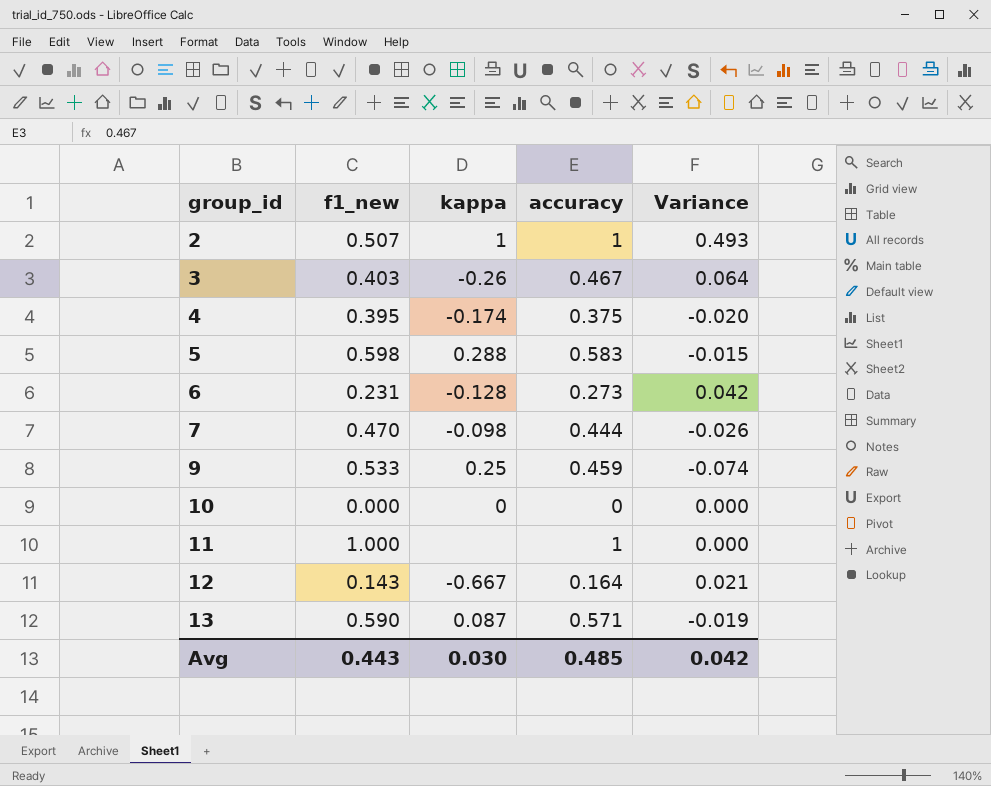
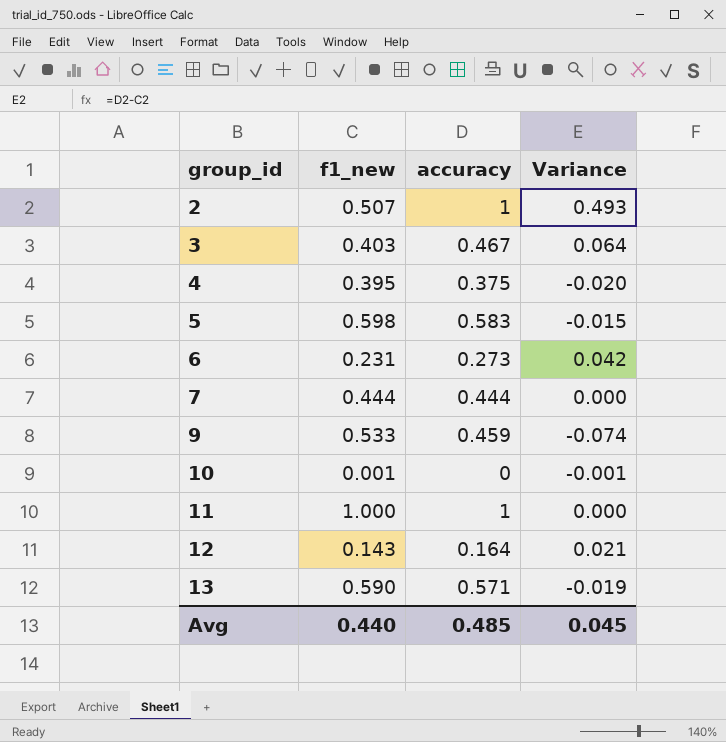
column kappa | position: 3 -> none
7 | f1_new: 0.470 -> 0.444
7 | Variance: -0.026 -> 0.000
10 | f1_new: 0.000 -> 0.001
10 | Variance: 0.000 -> -0.001
Avg | f1_new: 0.443 -> 0.440
Avg | Variance: 0.042 -> 0.045

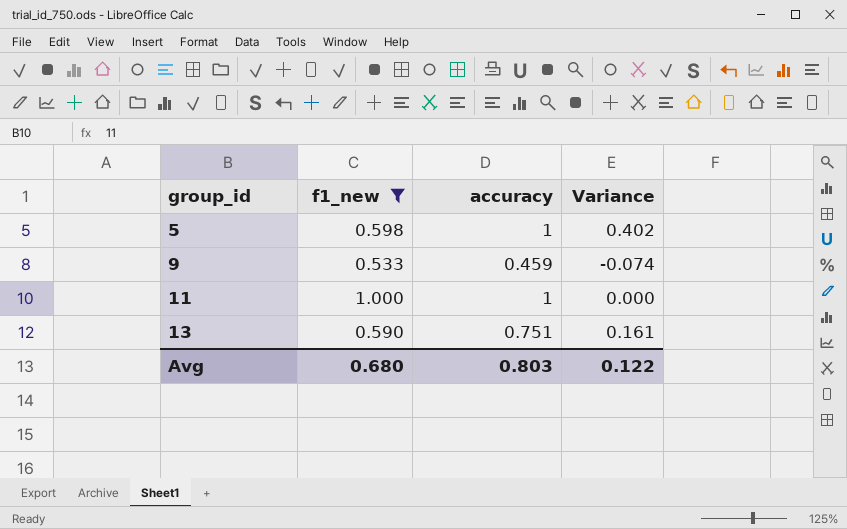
filter: none -> f1_new >= 0.533
5 | accuracy: 0.583 -> 1
5 | Variance: -0.015 -> 0.402
13 | accuracy: 0.571 -> 0.751
13 | Variance: -0.019 -> 0.161
Avg | f1_new: 0.440 -> 0.680
Avg | accuracy: 0.485 -> 0.803
Avg | Variance: 0.045 -> 0.122

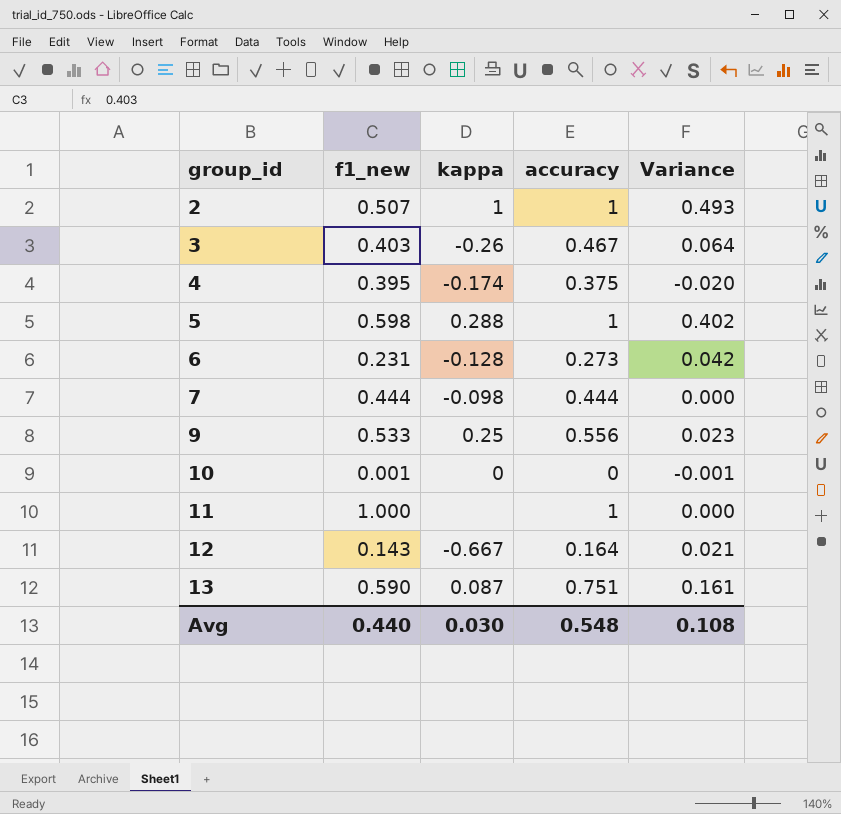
filter: f1_new >= 0.533 -> none
column kappa | position: none -> 3
9 | accuracy: 0.459 -> 0.556
9 | Variance: -0.074 -> 0.023
Avg | f1_new: 0.680 -> 0.440
Avg | accuracy: 0.803 -> 0.548
Avg | Variance: 0.122 -> 0.108

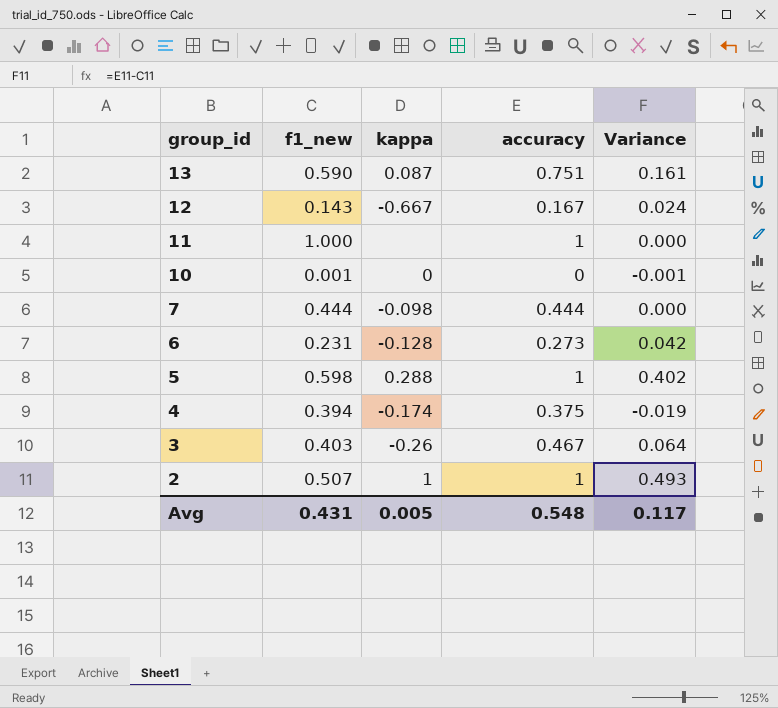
row order: group_id ascending -> group_id descending
row 9: 0.533 | 0.25 | 0.556 | 0.023 -> none
12 | accuracy: 0.164 -> 0.167
12 | Variance: 0.021 -> 0.024
4 | f1_new: 0.395 -> 0.394
4 | Variance: -0.020 -> -0.019
Avg | f1_new: 0.440 -> 0.431
Avg | kappa: 0.030 -> 0.005
Avg | Variance: 0.108 -> 0.117

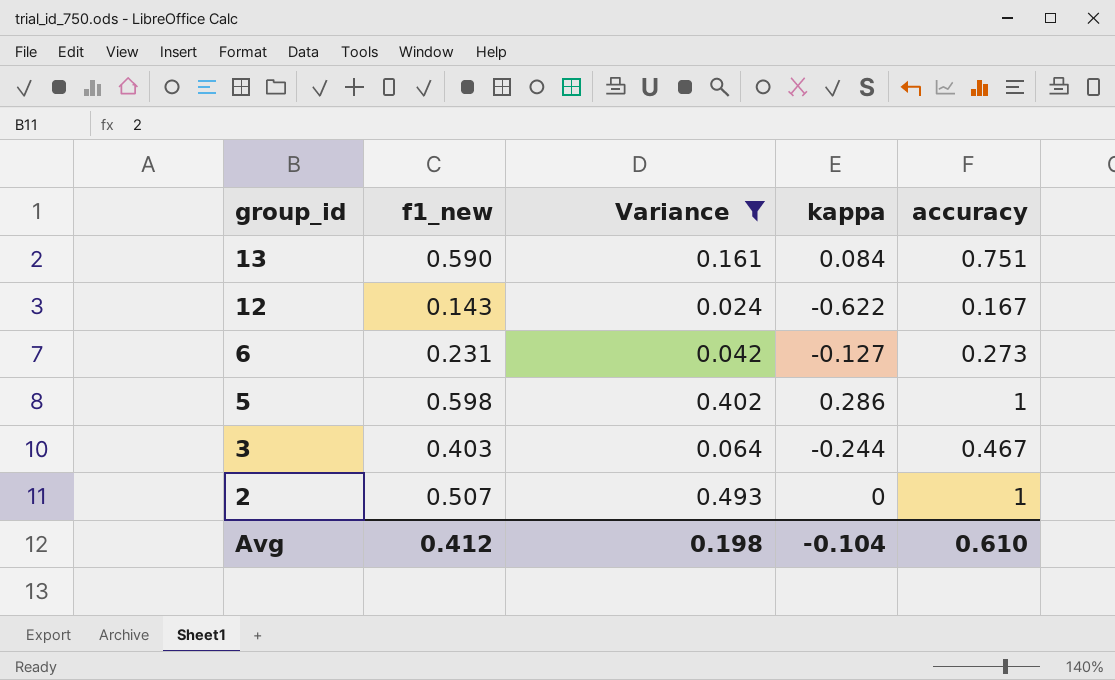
filter: none -> Variance >= 0.024
column Variance | position: 5 -> 3
13 | kappa: 0.087 -> 0.084
12 | kappa: -0.667 -> -0.622
6 | kappa: -0.128 -> -0.127
5 | kappa: 0.288 -> 0.286
3 | kappa: -0.26 -> -0.244
2 | kappa: 1 -> 0
Avg | f1_new: 0.431 -> 0.412
Avg | Variance: 0.117 -> 0.198
Avg | kappa: 0.005 -> -0.104
Avg | accuracy: 0.548 -> 0.610

